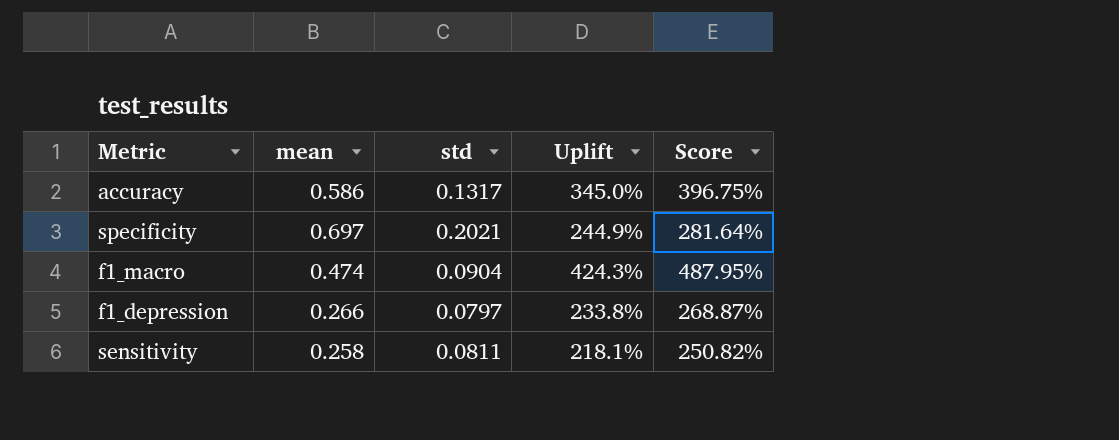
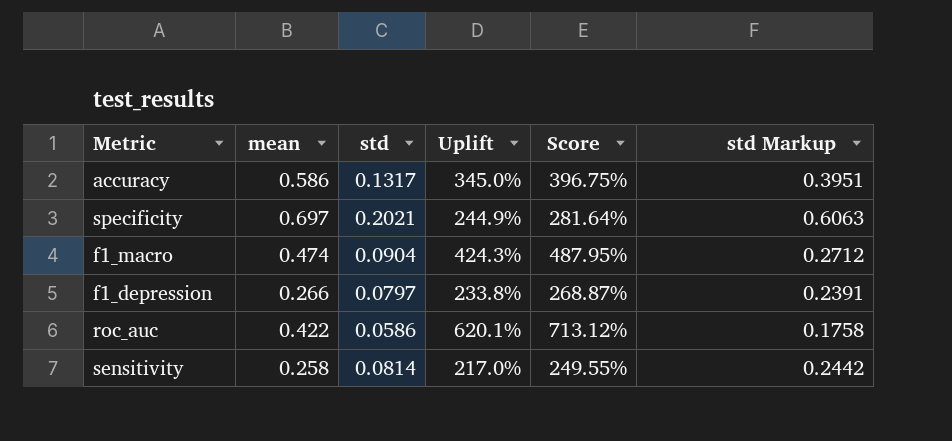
column std Markup | formula: none -> [std] * 3
row roc_auc: none -> 0.422 | 0.0586 | 620.1% | 713.12% | 0.1758
sensitivity | std: 0.0811 -> 0.0814
sensitivity | Uplift: 218.1% -> 217.0%
sensitivity | Score: 250.82% -> 249.55%

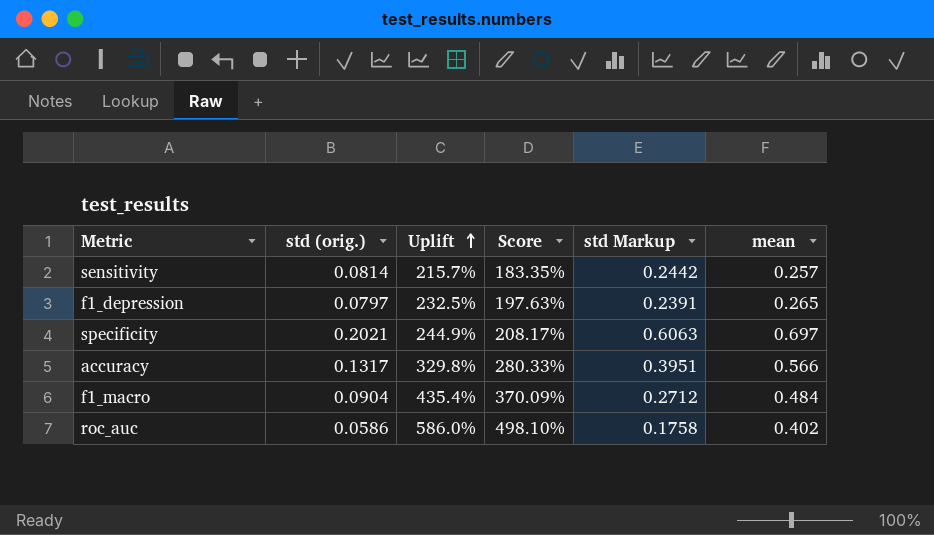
row order: none -> Uplift ascending
column name: std -> std (orig.)
column Score | formula: [Uplift] * 1.15 -> [Uplift] * 0.85
column mean | position: 2 -> 6
sensitivity | Uplift: 217.0% -> 215.7%
sensitivity | mean: 0.258 -> 0.257
f1_depression | Uplift: 233.8% -> 232.5%
f1_depression | mean: 0.266 -> 0.265
accuracy | Uplift: 345.0% -> 329.8%
accuracy | mean: 0.586 -> 0.566
f1_macro | Uplift: 424.3% -> 435.4%
f1_macro | mean: 0.474 -> 0.484
roc_auc | Uplift: 620.1% -> 586.0%
roc_auc | mean: 0.422 -> 0.402

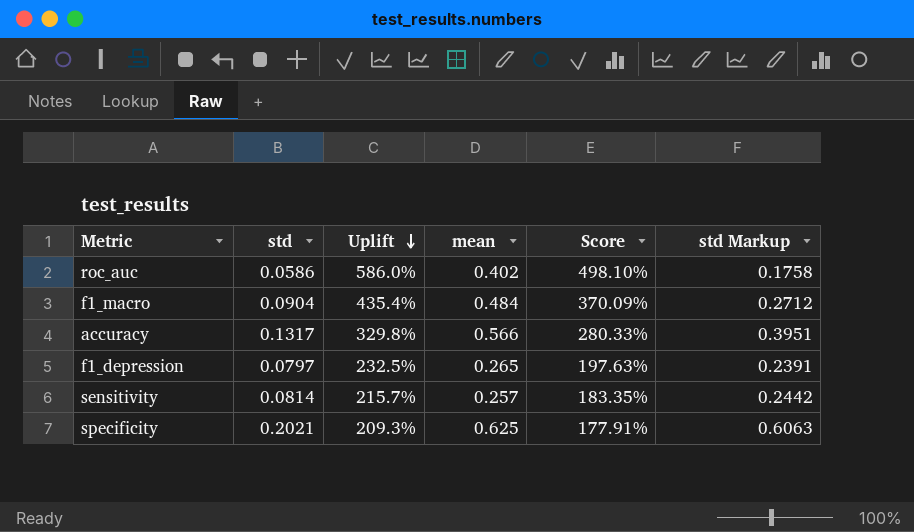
row order: Uplift ascending -> Uplift descending
column name: std (orig.) -> std
column mean | position: 6 -> 4
specificity | Uplift: 244.9% -> 209.3%
specificity | mean: 0.697 -> 0.625
specificity | Score: 208.17% -> 177.91%

